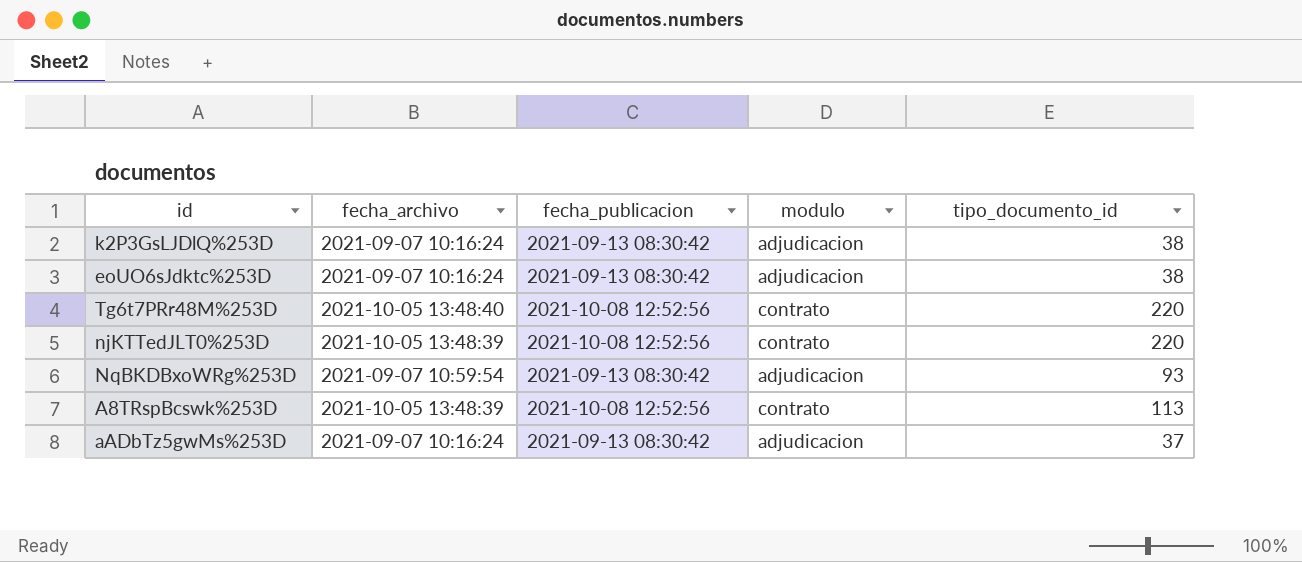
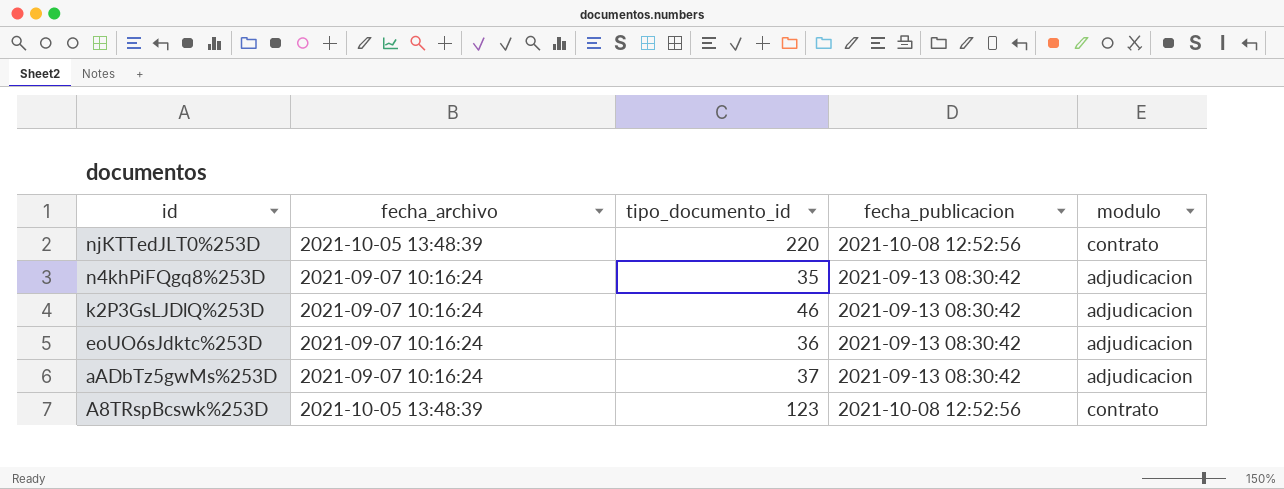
row order: none -> id descending
column tipo_documento_id | position: 5 -> 3
row Tg6t7PRr48M%253D: 2021-10-05 13:48:40 | 2021-10-08 12:52:56 | contrato | 220 -> none
row NqBKDBxoWRg%253D: 2021-09-07 10:59:54 | 2021-09-13 08:30:42 | adjudicacion | 93 -> none
row n4khPiFQgq8%253D: none -> 2021-09-07 10:16:24 | 35 | 2021-09-13 08:30:42 | adjudicacion
k2P3GsLJDlQ%253D | tipo_documento_id: 38 -> 46
eoUO6sJdktc%253D | tipo_documento_id: 38 -> 36
A8TRspBcswk%253D | tipo_documento_id: 113 -> 123

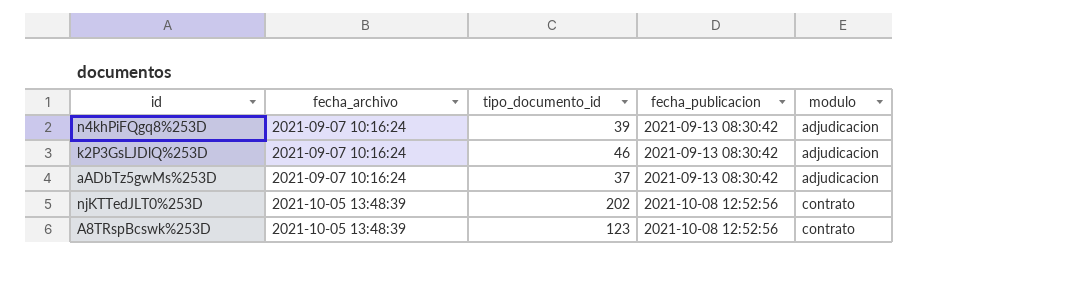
row order: id descending -> fecha_archivo ascending
row eoUO6sJdktc%253D: 2021-09-07 10:16:24 | 36 | 2021-09-13 08:30:42 | adjudicacion -> none
n4khPiFQgq8%253D | tipo_documento_id: 35 -> 39
njKTTedJLT0%253D | tipo_documento_id: 220 -> 202

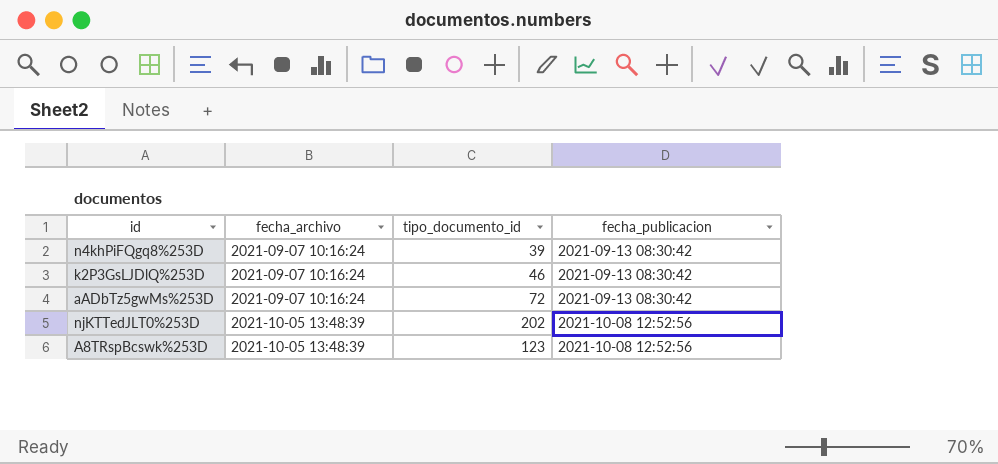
column modulo | position: 5 -> none
aADbTz5gwMs%253D | tipo_documento_id: 37 -> 72

